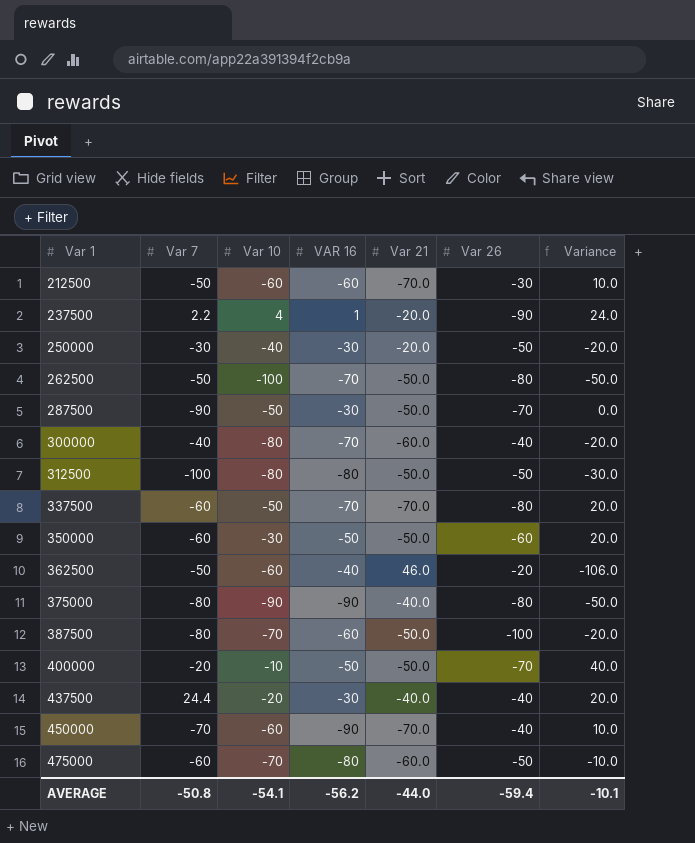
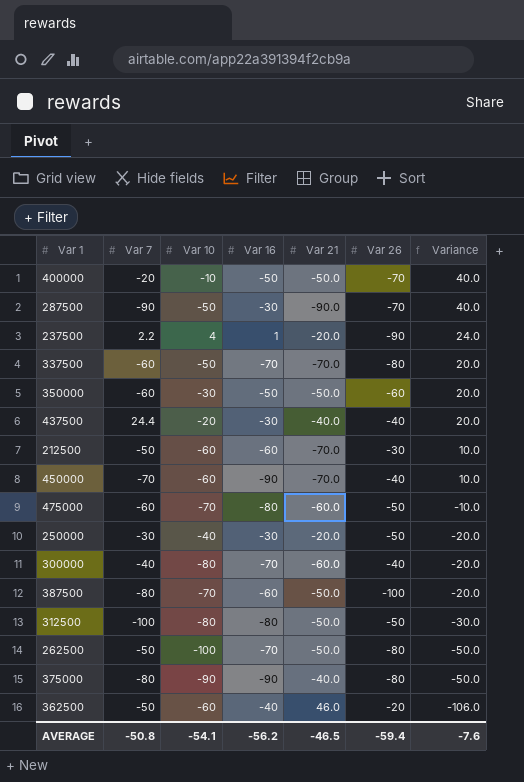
row order: Var 1 ascending -> Variance descending
column name: VAR 16 -> Var 16
287500 | Var 21: -50.0 -> -90.0
287500 | Variance: 0.0 -> 40.0
AVERAGE | Var 21: -44.0 -> -46.5
AVERAGE | Variance: -10.1 -> -7.6

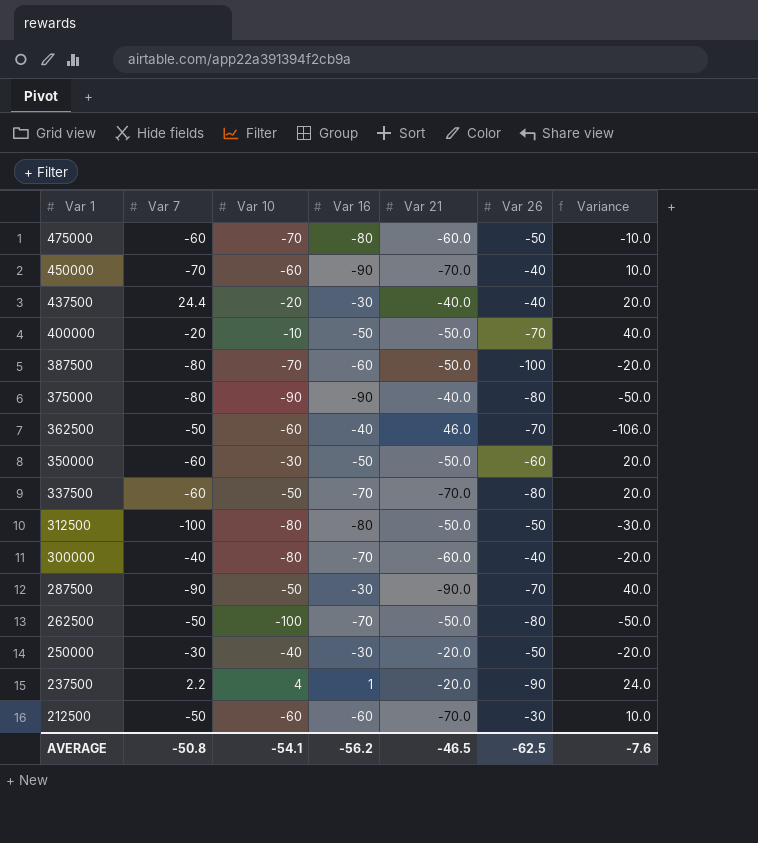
row order: Variance descending -> Var 1 descending
362500 | Var 26: -20 -> -70
AVERAGE | Var 26: -59.4 -> -62.5

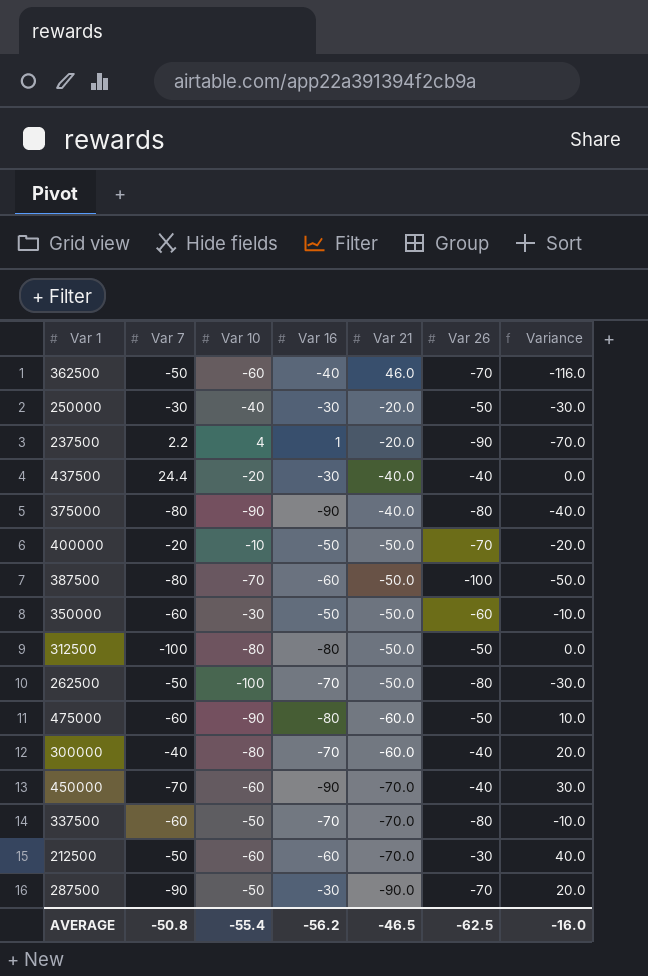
row order: Var 1 descending -> Var 21 descending
column Variance | formula: [Var 10] - [Var 21] -> [Var 26] - [Var 21]
475000 | Var 10: -70 -> -90
AVERAGE | Var 10: -54.1 -> -55.4
AVERAGE | Variance: -7.6 -> -16.0

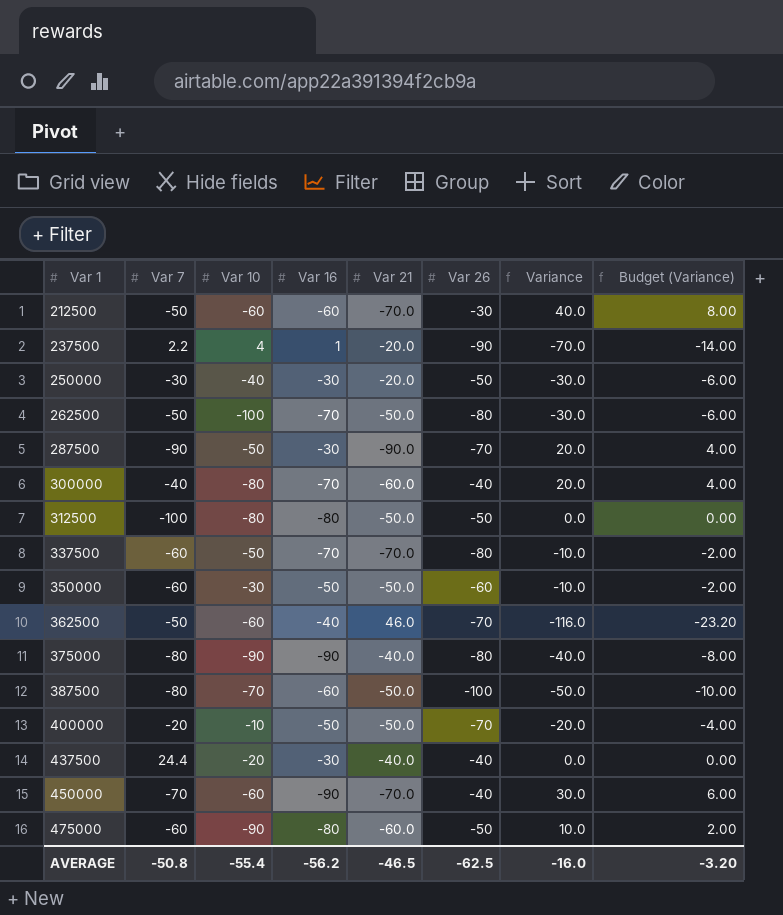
row order: Var 21 descending -> Var 1 ascending
column Budget (Variance) | formula: none -> [Variance] * 0.2

